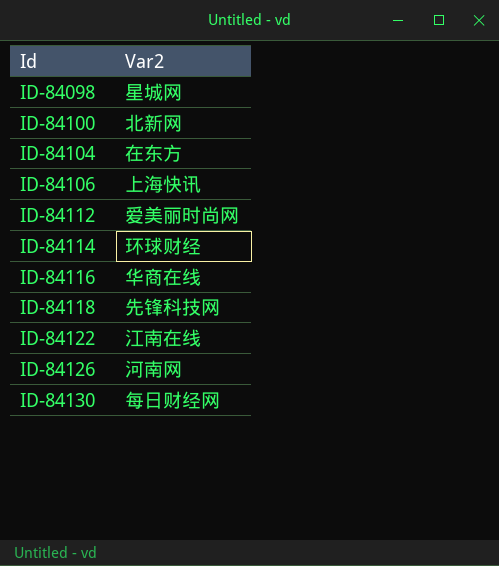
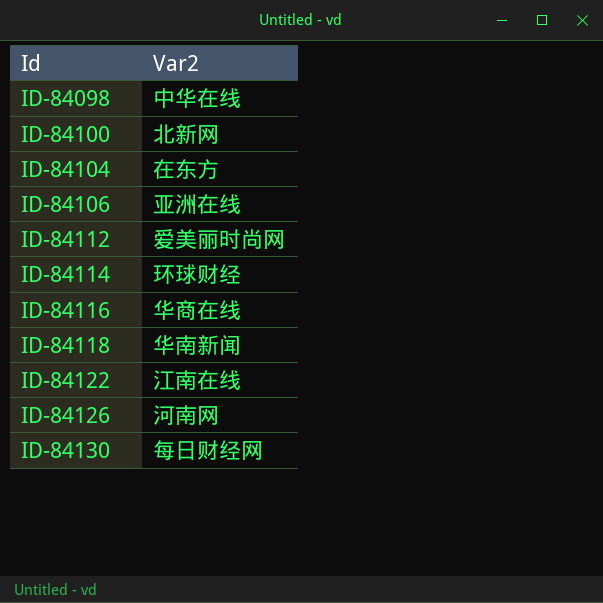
ID-84098 | Var2: 星城网 -> 中华在线
ID-84106 | Var2: 上海快讯 -> 亚洲在线
ID-84118 | Var2: 先锋科技网 -> 华南新闻

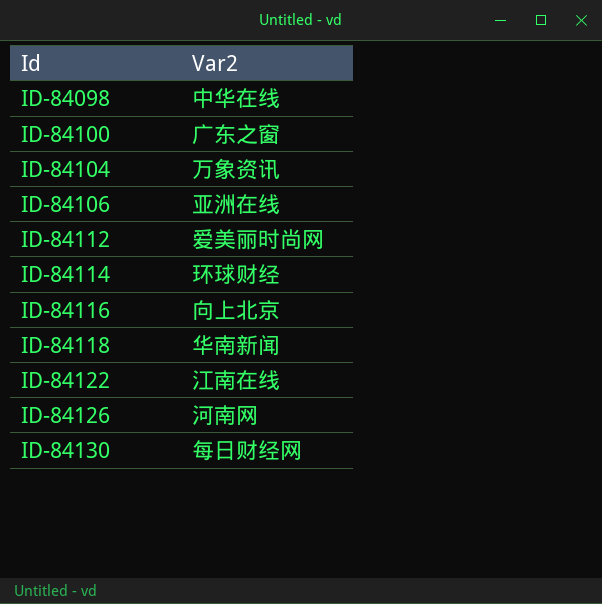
ID-84100 | Var2: 北新网 -> 广东之窗
ID-84104 | Var2: 在东方 -> 万象资讯
ID-84116 | Var2: 华商在线 -> 向上北京

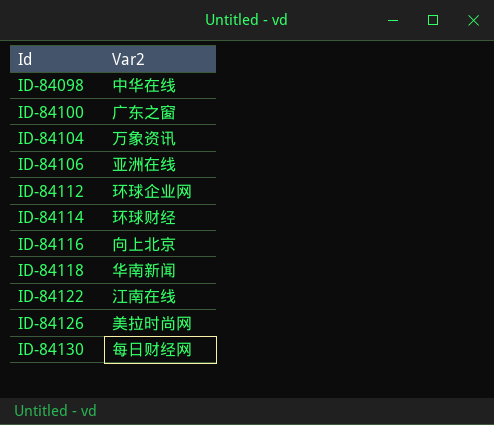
ID-84112 | Var2: 爱美丽时尚网 -> 环球企业网
ID-84126 | Var2: 河南网 -> 美拉时尚网

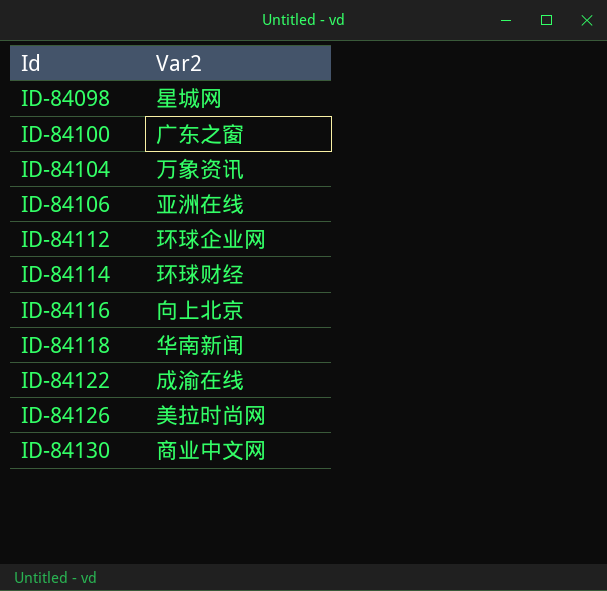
ID-84098 | Var2: 中华在线 -> 星城网
ID-84122 | Var2: 江南在线 -> 成渝在线
ID-84130 | Var2: 每日财经网 -> 商业中文网

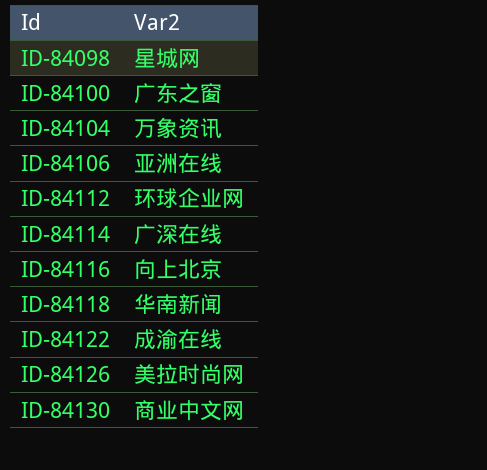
ID-84114 | Var2: 环球财经 -> 广深在线

